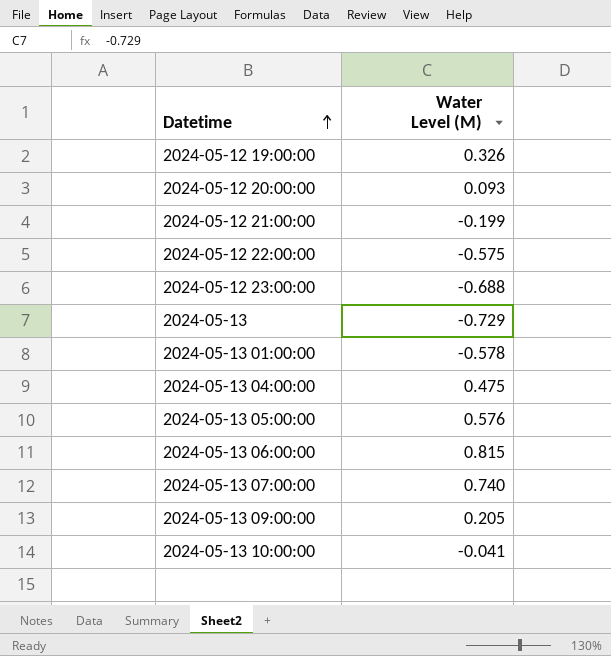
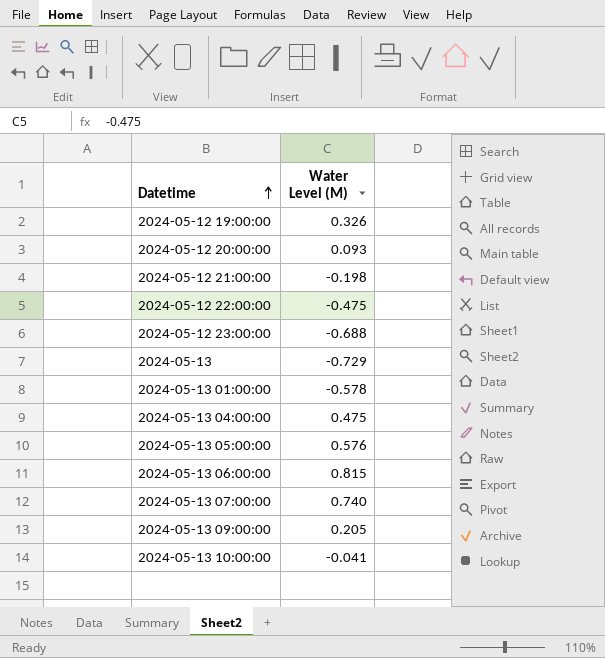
2024-05-12 21:00:00 | Water Level (M): -0.199 -> -0.198
2024-05-12 22:00:00 | Water Level (M): -0.575 -> -0.475

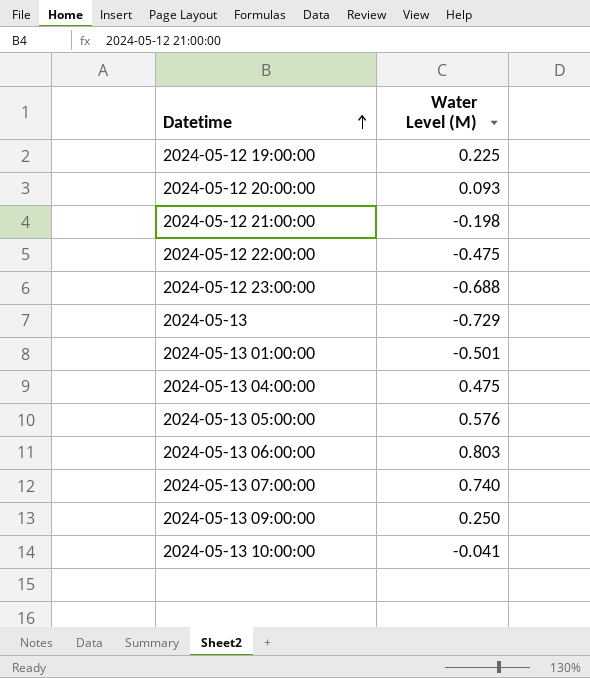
2024-05-12 19:00:00 | Water Level (M): 0.326 -> 0.225
2024-05-13 01:00:00 | Water Level (M): -0.578 -> -0.501
2024-05-13 06:00:00 | Water Level (M): 0.815 -> 0.803
2024-05-13 09:00:00 | Water Level (M): 0.205 -> 0.250

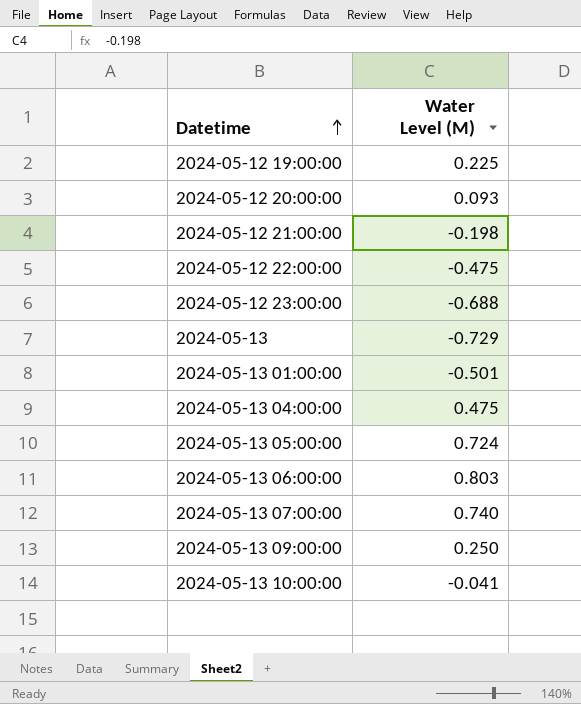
2024-05-13 05:00:00 | Water Level (M): 0.576 -> 0.724

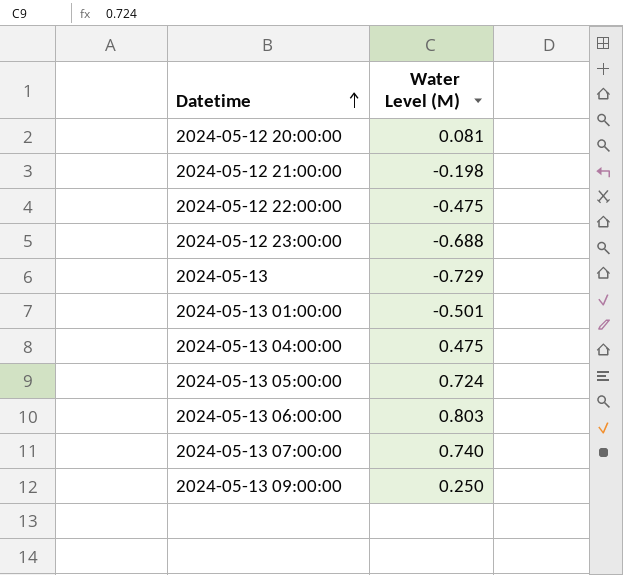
row 2024-05-12 19:00:00: 0.225 -> none
row 2024-05-13 10:00:00: -0.041 -> none
2024-05-12 20:00:00 | Water Level (M): 0.093 -> 0.081

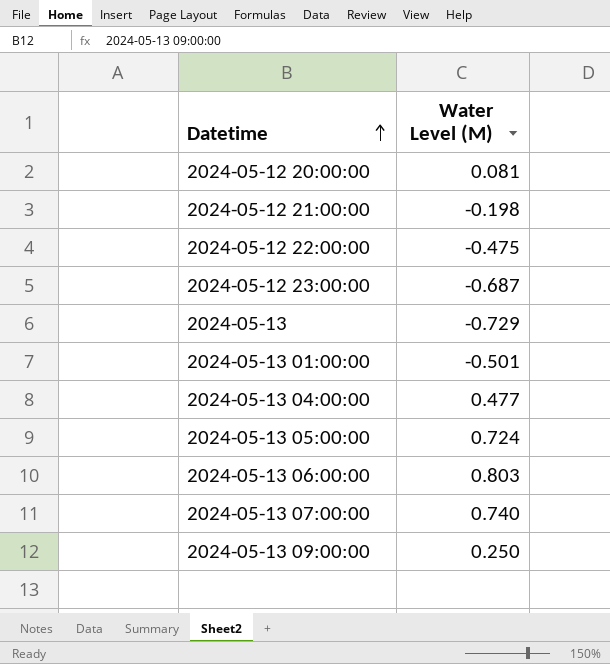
2024-05-12 23:00:00 | Water Level (M): -0.688 -> -0.687
2024-05-13 04:00:00 | Water Level (M): 0.475 -> 0.477

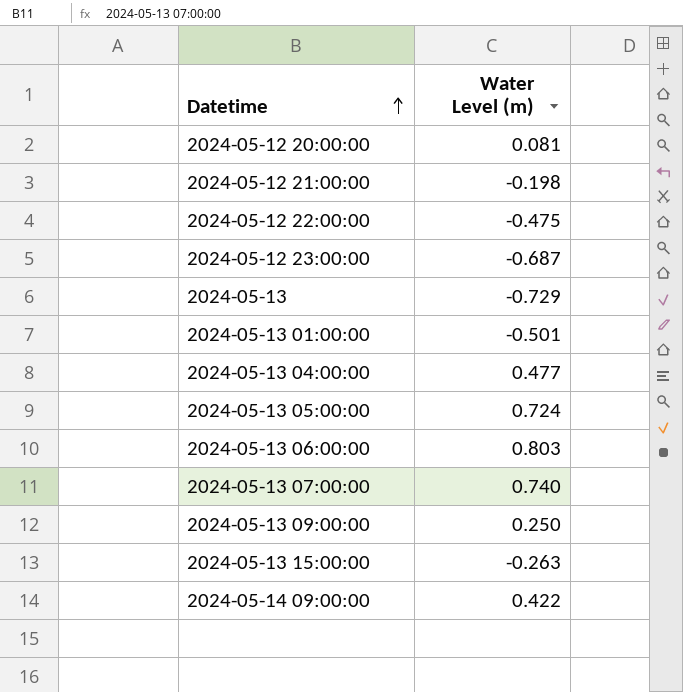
column name: Water Level (M) -> Water Level (m)
row 2024-05-13 15:00:00: none -> -0.263
row 2024-05-14 09:00:00: none -> 0.422

